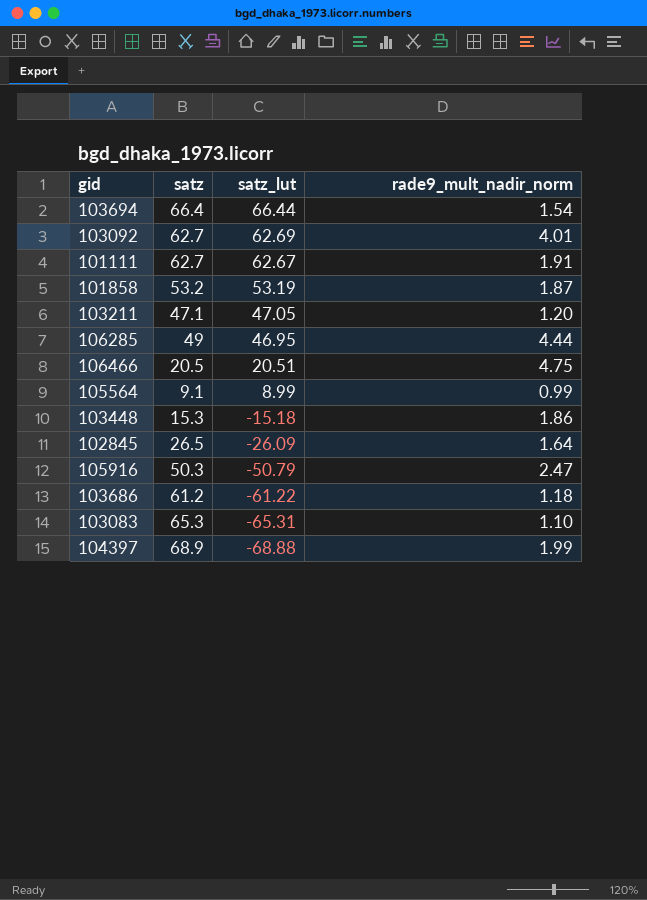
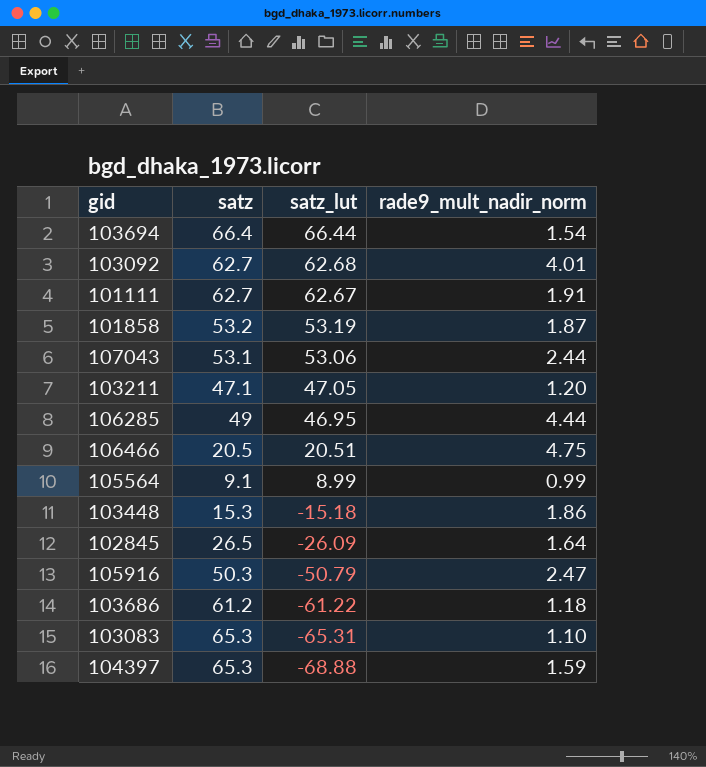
103092 | satz_lut: 62.69 -> 62.68
row 107043: none -> 53.1 | 53.06 | 2.44
104397 | satz: 68.9 -> 65.3
104397 | rade9_mult_nadir_norm: 1.99 -> 1.59

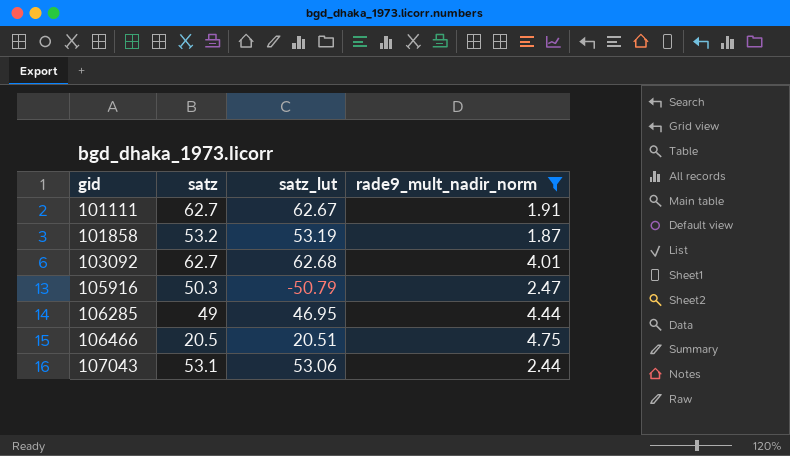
filter: none -> rade9_mult_nadir_norm >= 1.87
row order: satz_lut descending -> gid ascending

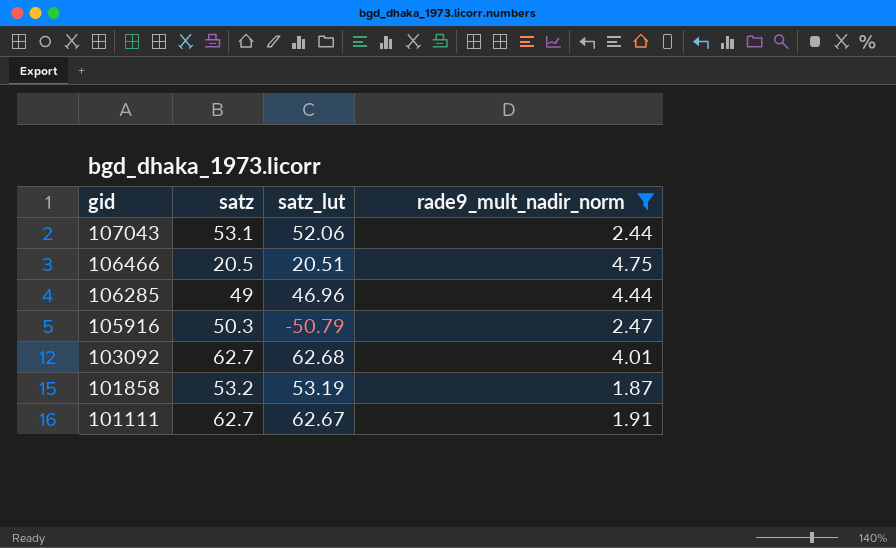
row order: gid ascending -> gid descending
107043 | satz_lut: 53.06 -> 52.06
106285 | satz_lut: 46.95 -> 46.96

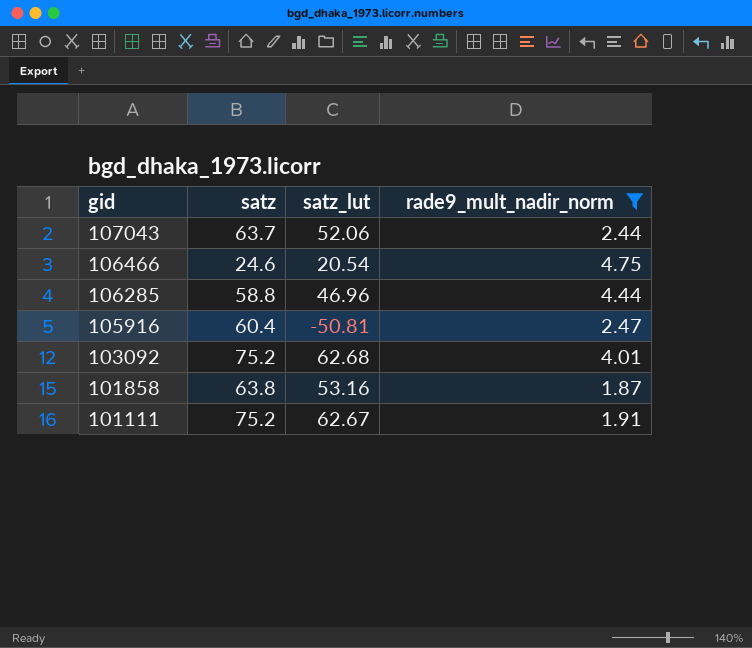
107043 | satz: 53.1 -> 63.7
106466 | satz: 20.5 -> 24.6
106466 | satz_lut: 20.51 -> 20.54
106285 | satz: 49 -> 58.8
105916 | satz: 50.3 -> 60.4
105916 | satz_lut: -50.79 -> -50.81
103092 | satz: 62.7 -> 75.2
101858 | satz: 53.2 -> 63.8
101858 | satz_lut: 53.19 -> 53.16
101111 | satz: 62.7 -> 75.2

